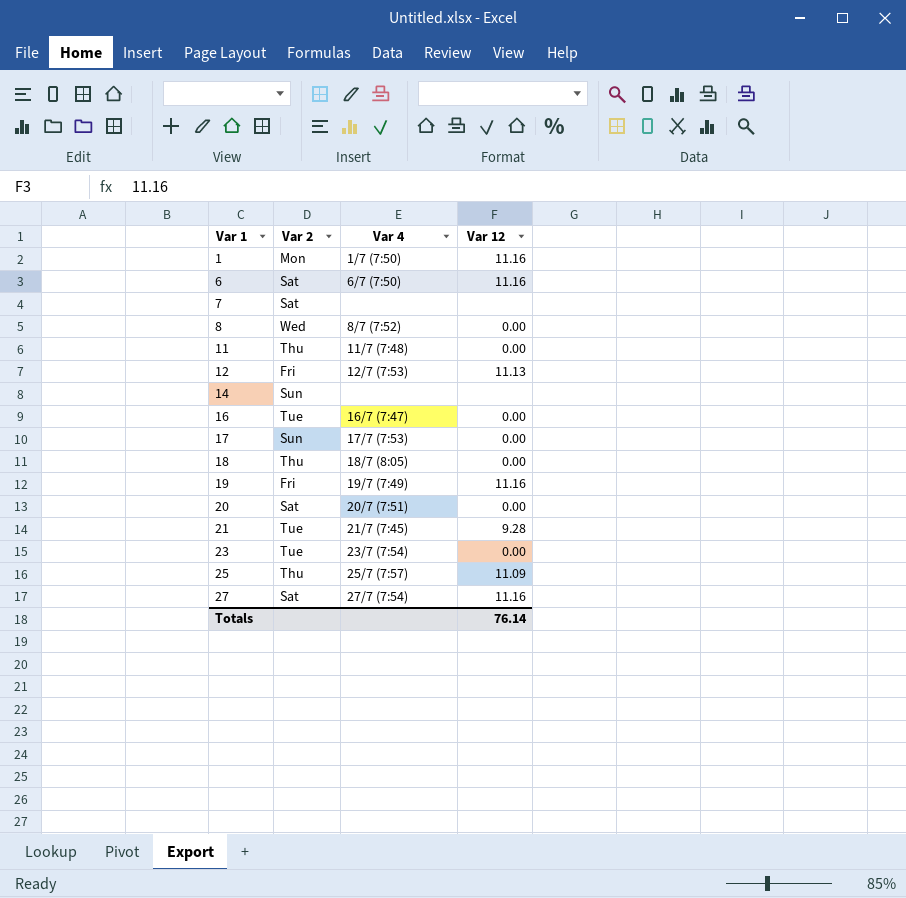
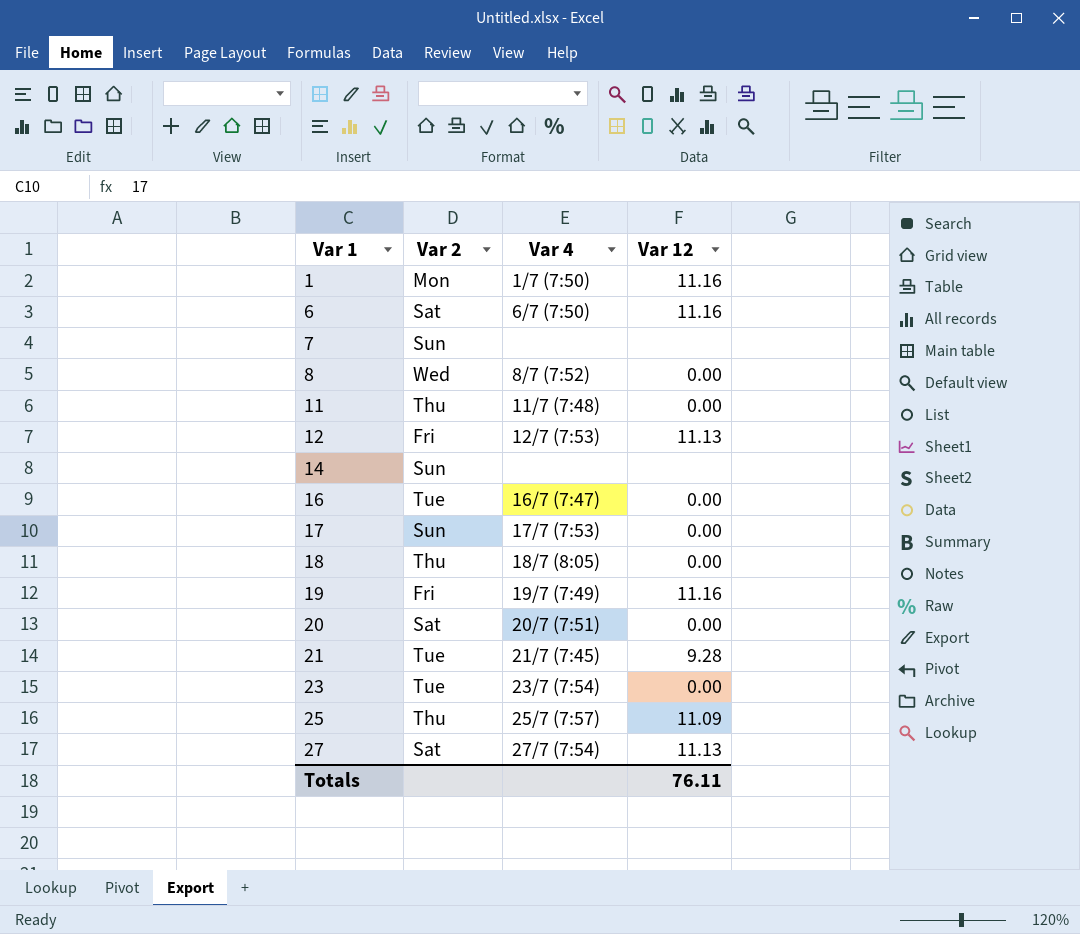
7 | Var 2: Sat -> Sun
27 | Var 12: 11.16 -> 11.13
Totals | Var 12: 76.14 -> 76.11

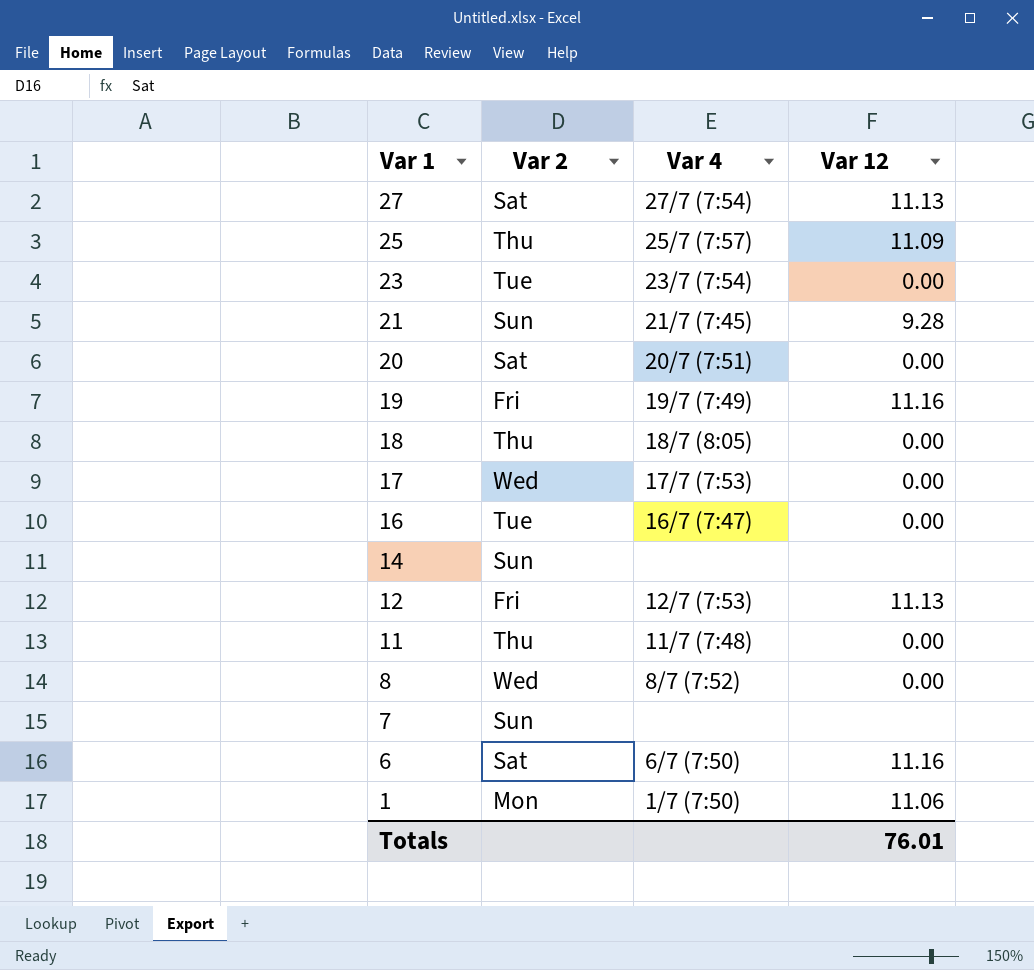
row order: Var 1 ascending -> Var 1 descending
21 | Var 2: Tue -> Sun
17 | Var 2: Sun -> Wed
1 | Var 12: 11.16 -> 11.06
Totals | Var 12: 76.11 -> 76.01

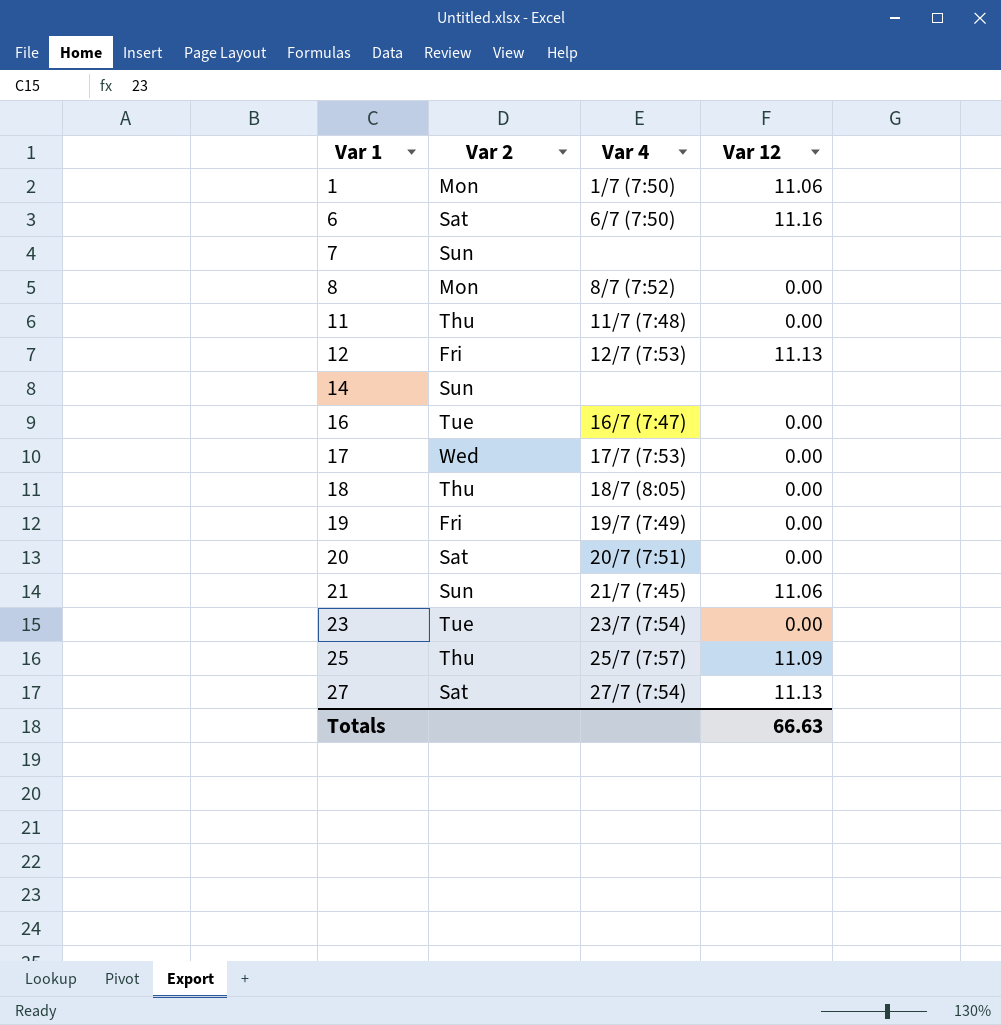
row order: Var 1 descending -> Var 1 ascending
8 | Var 2: Wed -> Mon
19 | Var 12: 11.16 -> 0.00
21 | Var 12: 9.28 -> 11.06
Totals | Var 12: 76.01 -> 66.63

